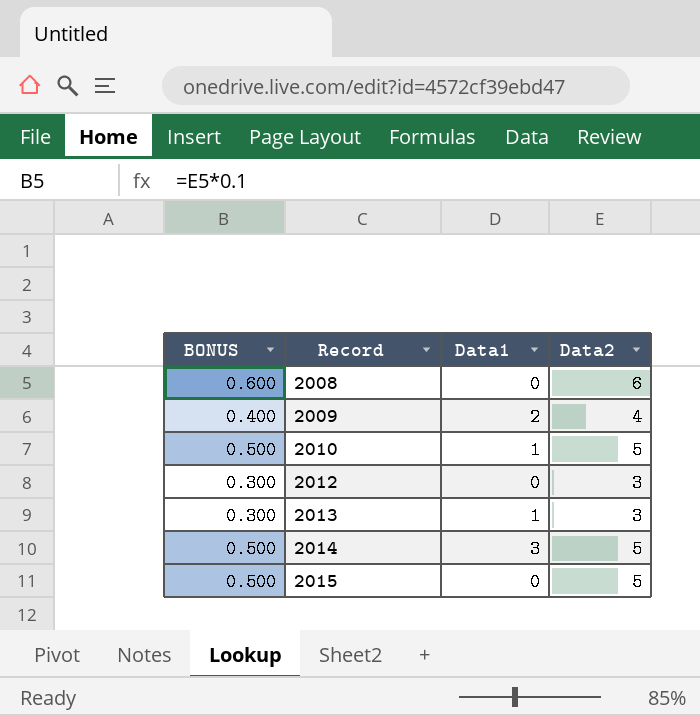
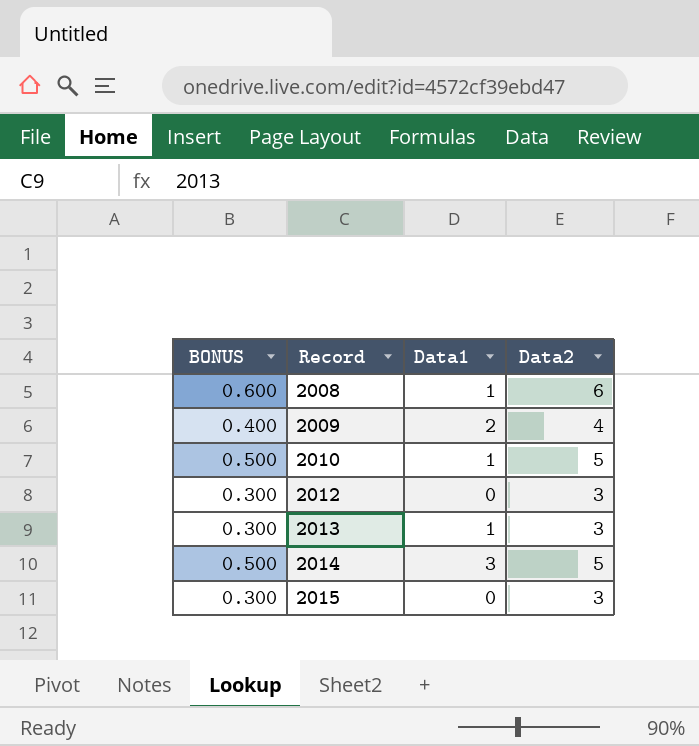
2008 | Data1: 0 -> 1
2015 | BONUS: 0.500 -> 0.300
2015 | Data2: 5 -> 3

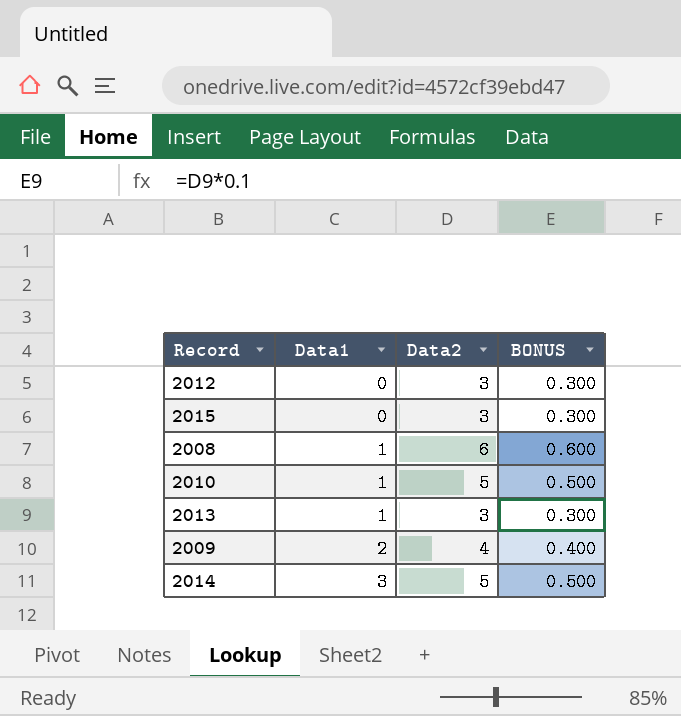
row order: Record ascending -> Data1 ascending
column BONUS | position: 1 -> 4

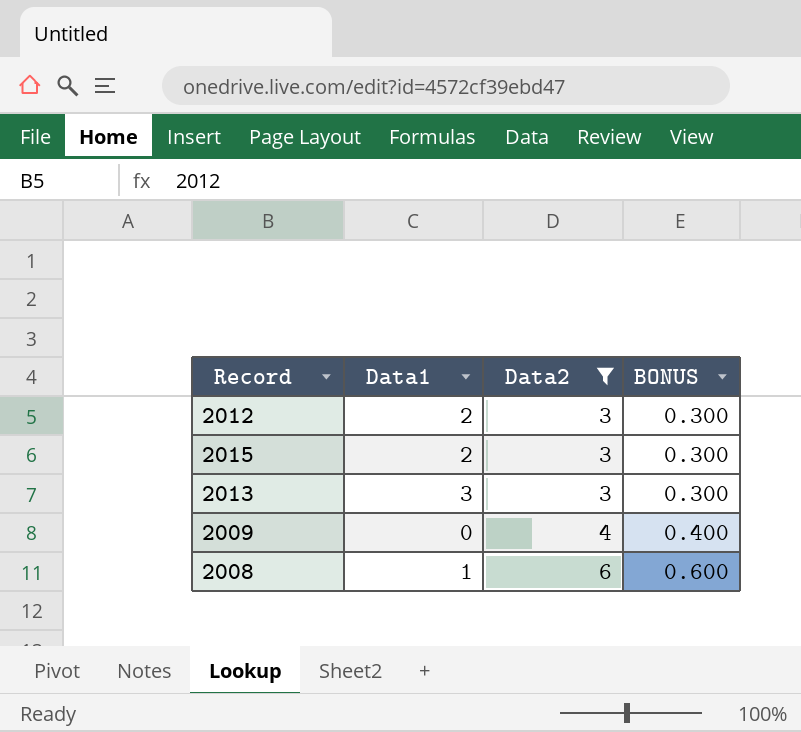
filter: none -> Data2 != 5
row order: Data1 ascending -> Data2 ascending
2012 | Data1: 0 -> 2
2015 | Data1: 0 -> 2
2013 | Data1: 1 -> 3
2009 | Data1: 2 -> 0

